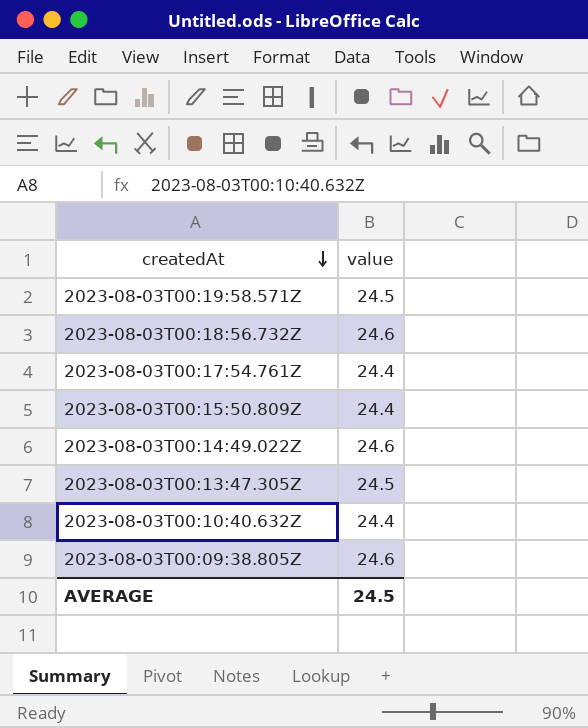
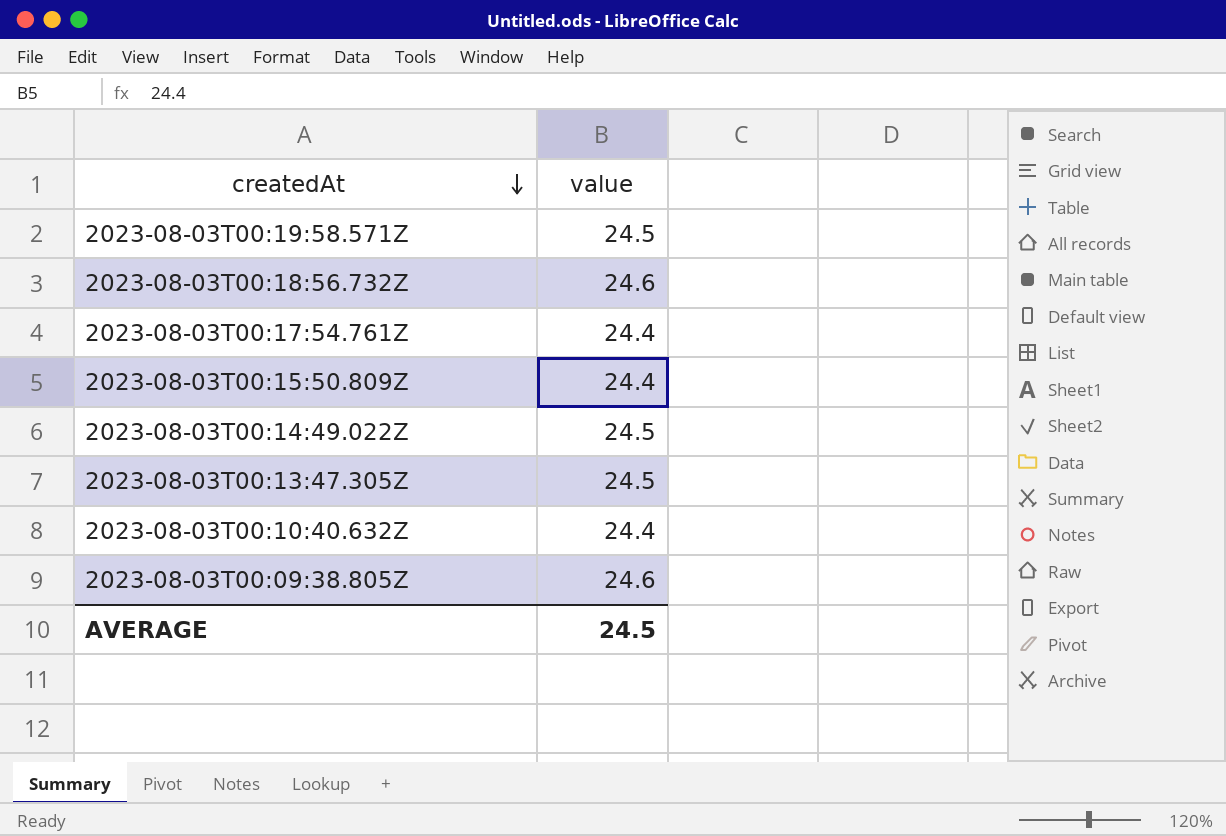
2023-08-03T00:14:49.022Z | value: 24.6 -> 24.5

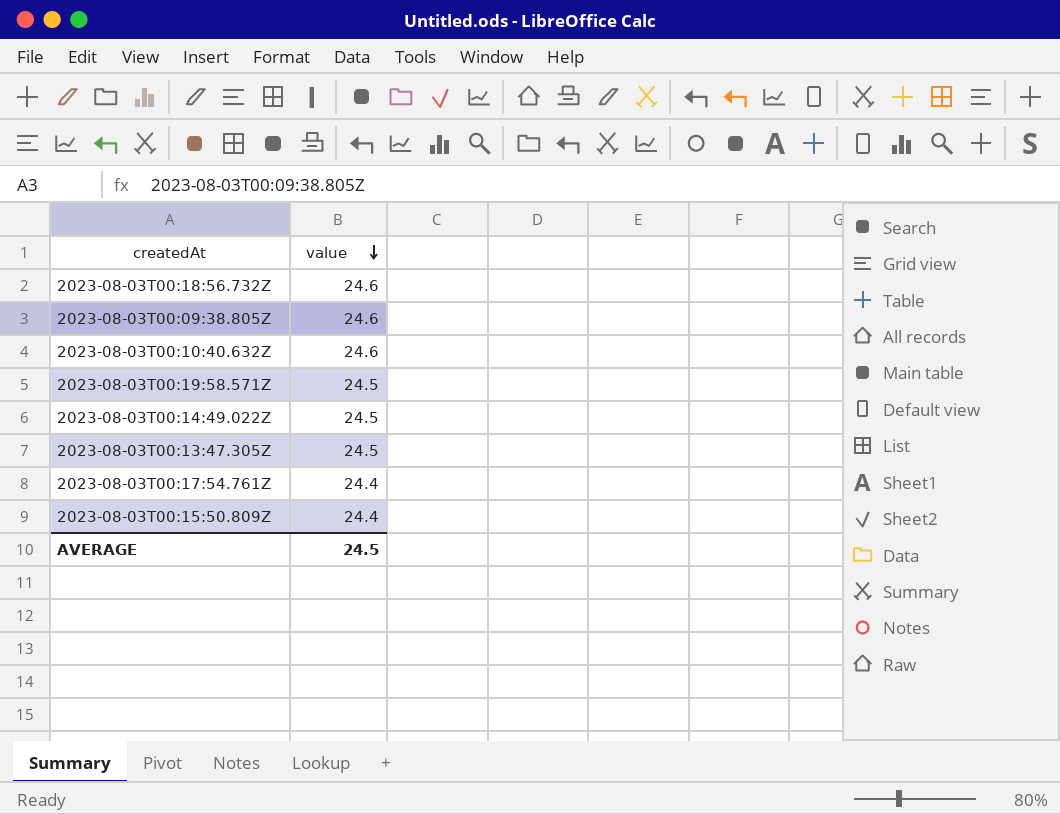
row order: createdAt descending -> value descending
2023-08-03T00:10:40.632Z | value: 24.4 -> 24.6

